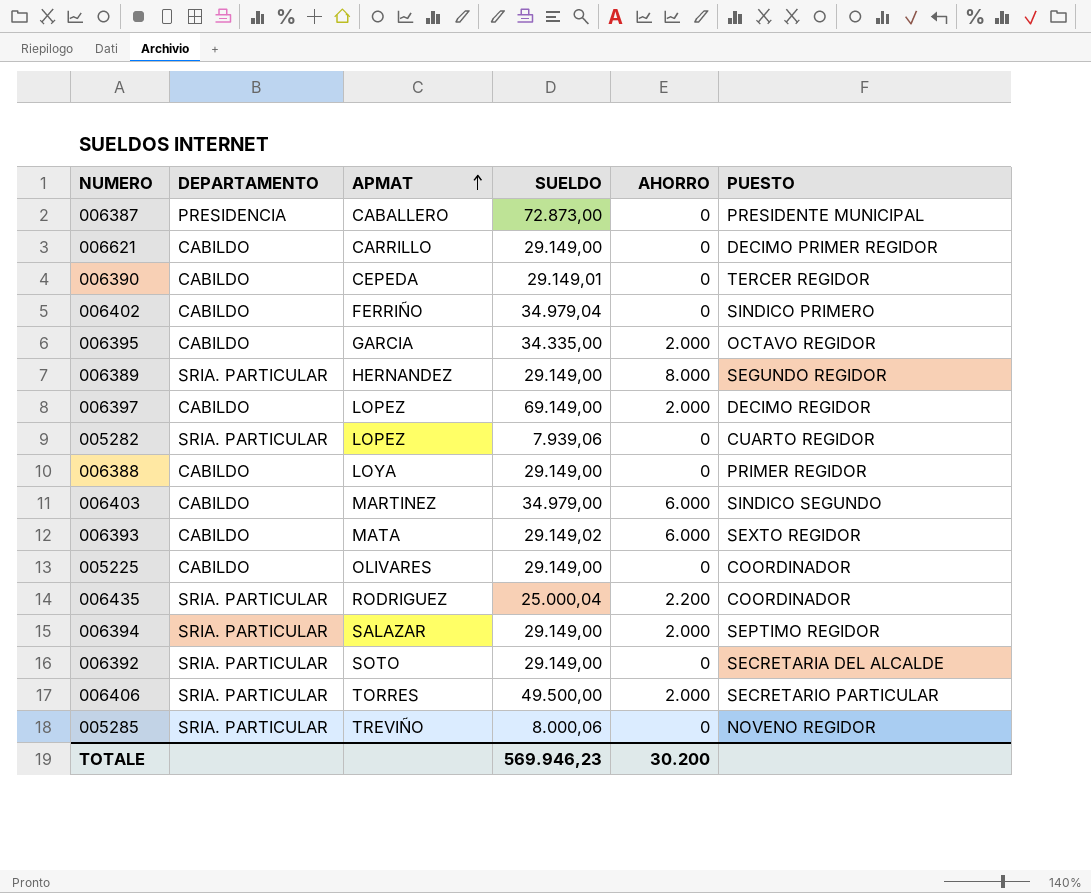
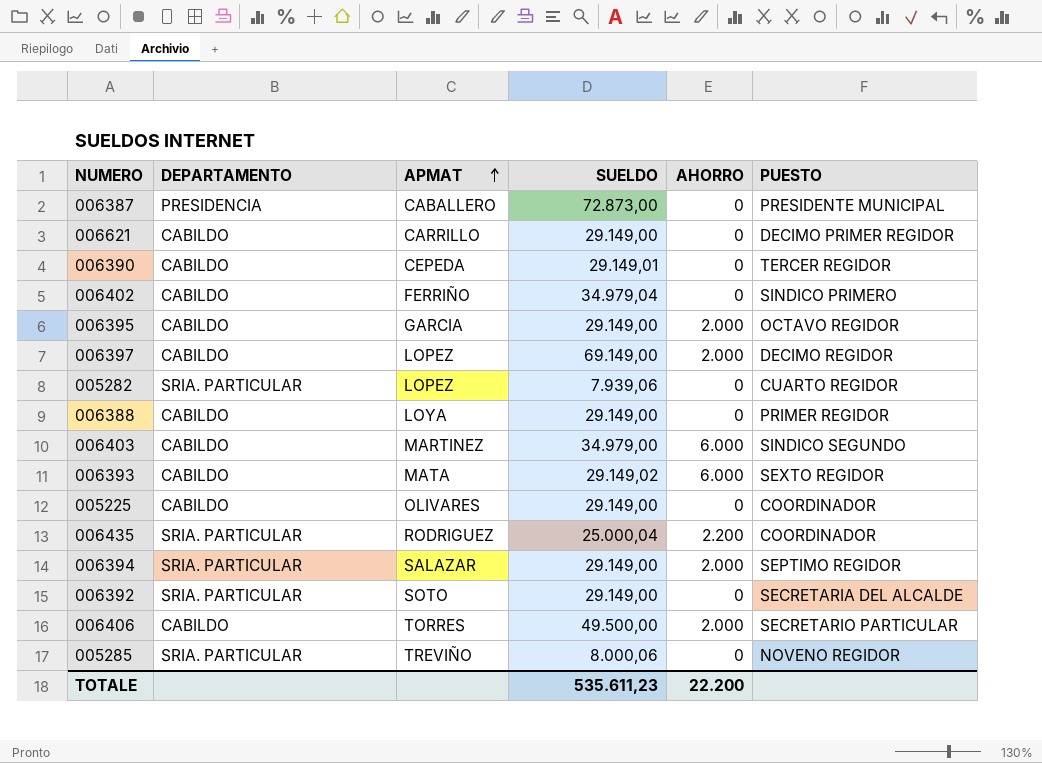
row 006389: SRIA. PARTICULAR | HERNANDEZ | 29.149,00 | 8.000 | SEGUNDO REGIDOR -> none
006395 | SUELDO: 34.335,00 -> 29.149,00
006406 | DEPARTAMENTO: SRIA. PARTICULAR -> CABILDO
TOTALE | SUELDO: 569.946,23 -> 535.611,23
TOTALE | AHORRO: 30.200 -> 22.200

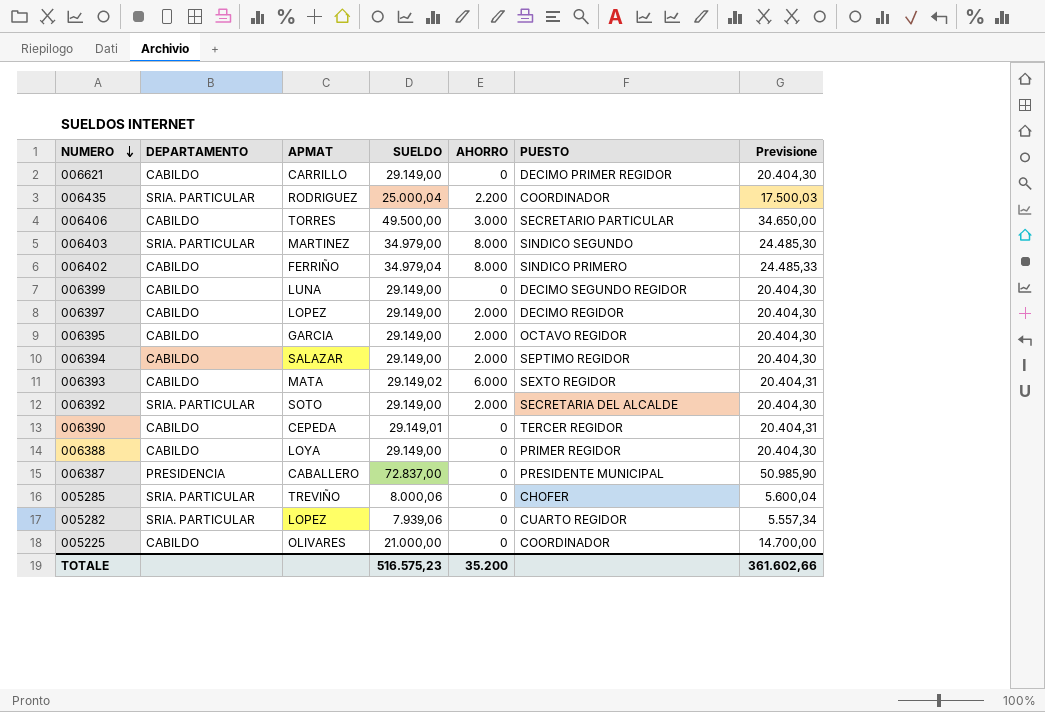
row order: APMAT ascending -> NUMERO descending
column Previsione | formula: none -> [SUELDO] * 0,7
006406 | AHORRO: 2.000 -> 3.000
006403 | DEPARTAMENTO: CABILDO -> SRIA. PARTICULAR
006403 | AHORRO: 6.000 -> 8.000
006402 | AHORRO: 0 -> 8.000
row 006399: none -> CABILDO | LUNA | 29.149,00 | 0 | DECIMO SEGUNDO REGIDOR | 20.404,30
006397 | SUELDO: 69.149,00 -> 29.149,00
006394 | DEPARTAMENTO: SRIA. PARTICULAR -> CABILDO
006392 | AHORRO: 0 -> 2.000
006387 | SUELDO: 72.873,00 -> 72.837,00
005285 | PUESTO: NOVENO REGIDOR -> CHOFER
005225 | SUELDO: 29.149,00 -> 21.000,00
TOTALE | SUELDO: 535.611,23 -> 516.575,23
TOTALE | AHORRO: 22.200 -> 35.200

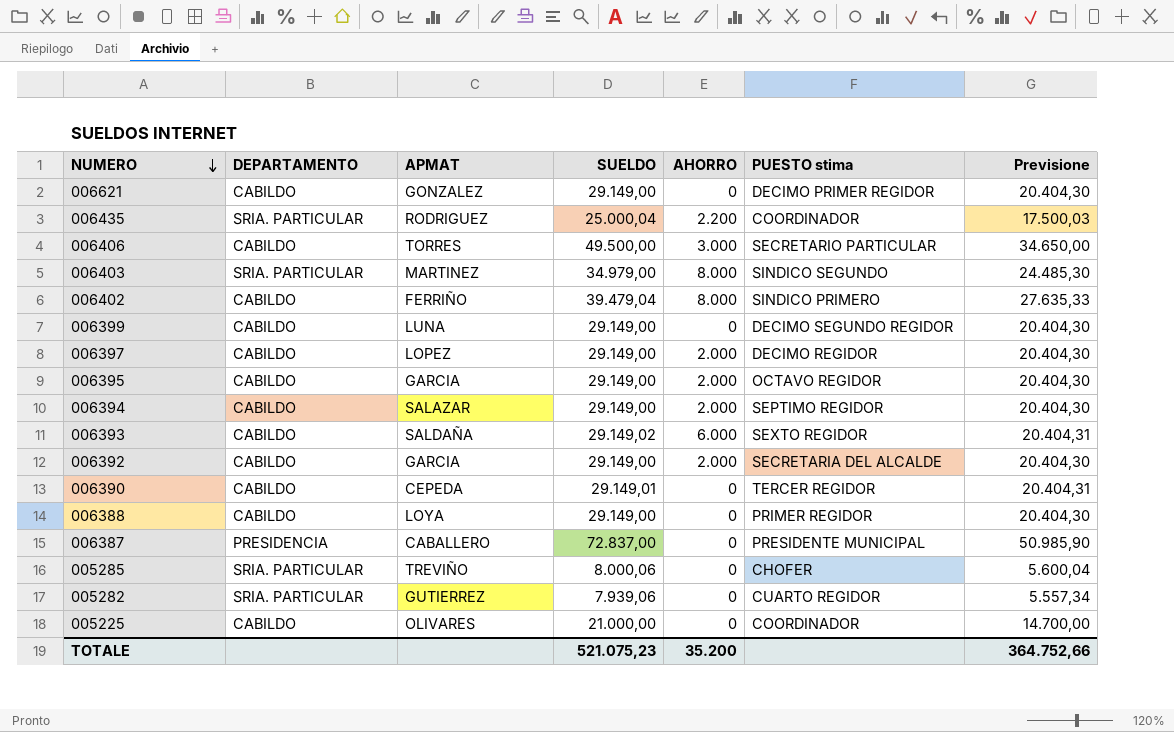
column name: PUESTO -> PUESTO stima
006621 | APMAT: CARRILLO -> GONZALEZ
006402 | SUELDO: 34.979,04 -> 39.479,04
006402 | Previsione: 24.485,33 -> 27.635,33
006393 | APMAT: MATA -> SALDAÑA
006392 | DEPARTAMENTO: SRIA. PARTICULAR -> CABILDO
006392 | APMAT: SOTO -> GARCIA
005282 | APMAT: LOPEZ -> GUTIERREZ
TOTALE | SUELDO: 516.575,23 -> 521.075,23
TOTALE | Previsione: 361.602,66 -> 364.752,66

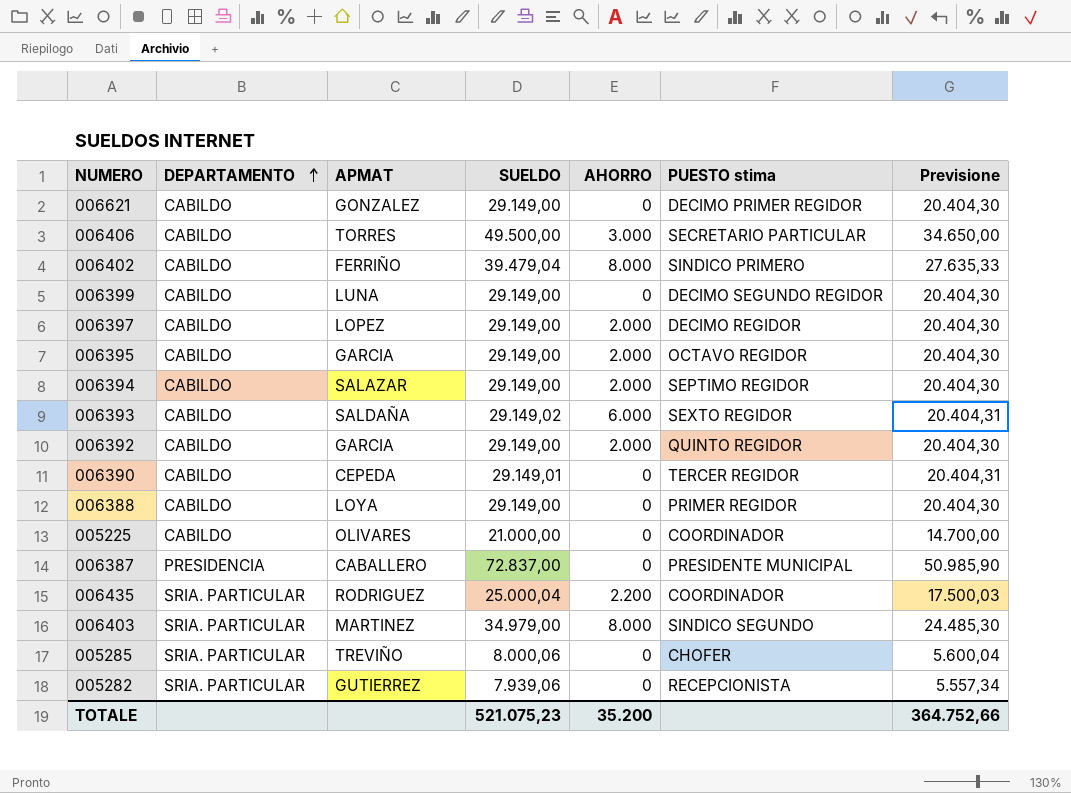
row order: NUMERO descending -> DEPARTAMENTO ascending
006392 | PUESTO stima: SECRETARIA DEL ALCALDE -> QUINTO REGIDOR
005282 | PUESTO stima: CUARTO REGIDOR -> RECEPCIONISTA

